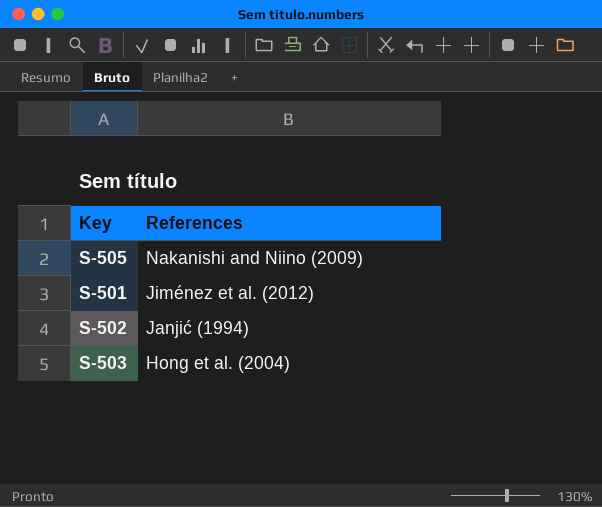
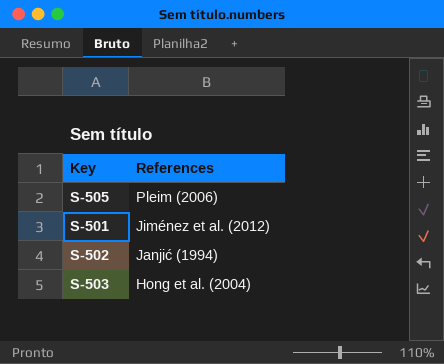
S-505 | References: Nakanishi and Niino (2009) -> Pleim (2006)

